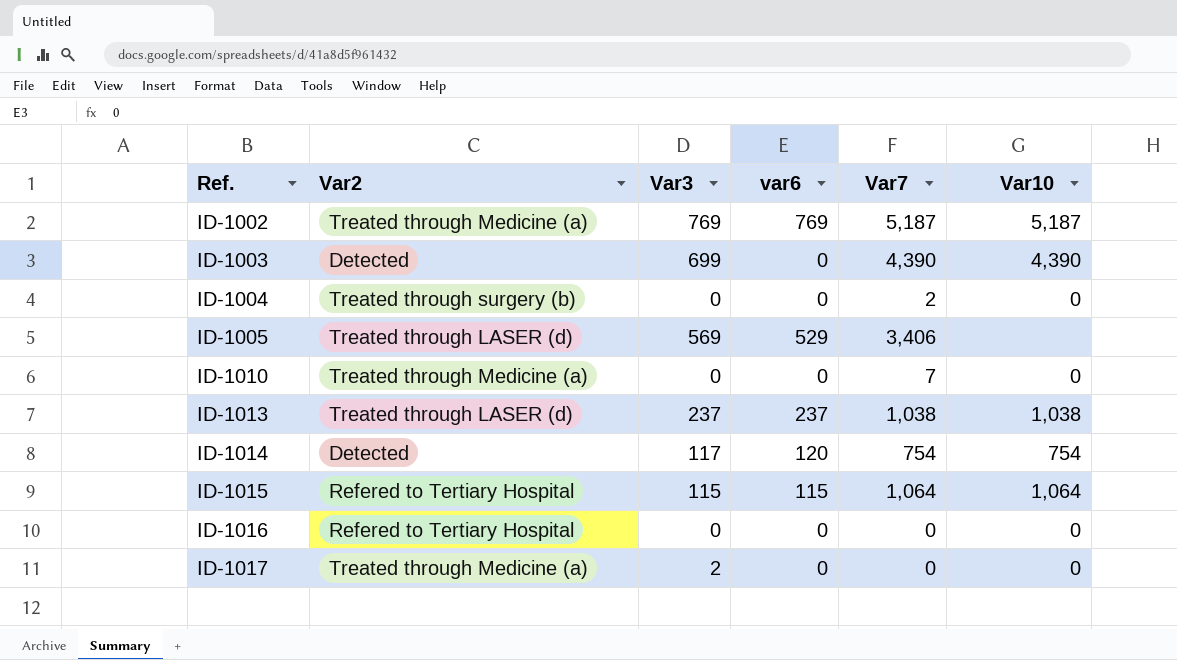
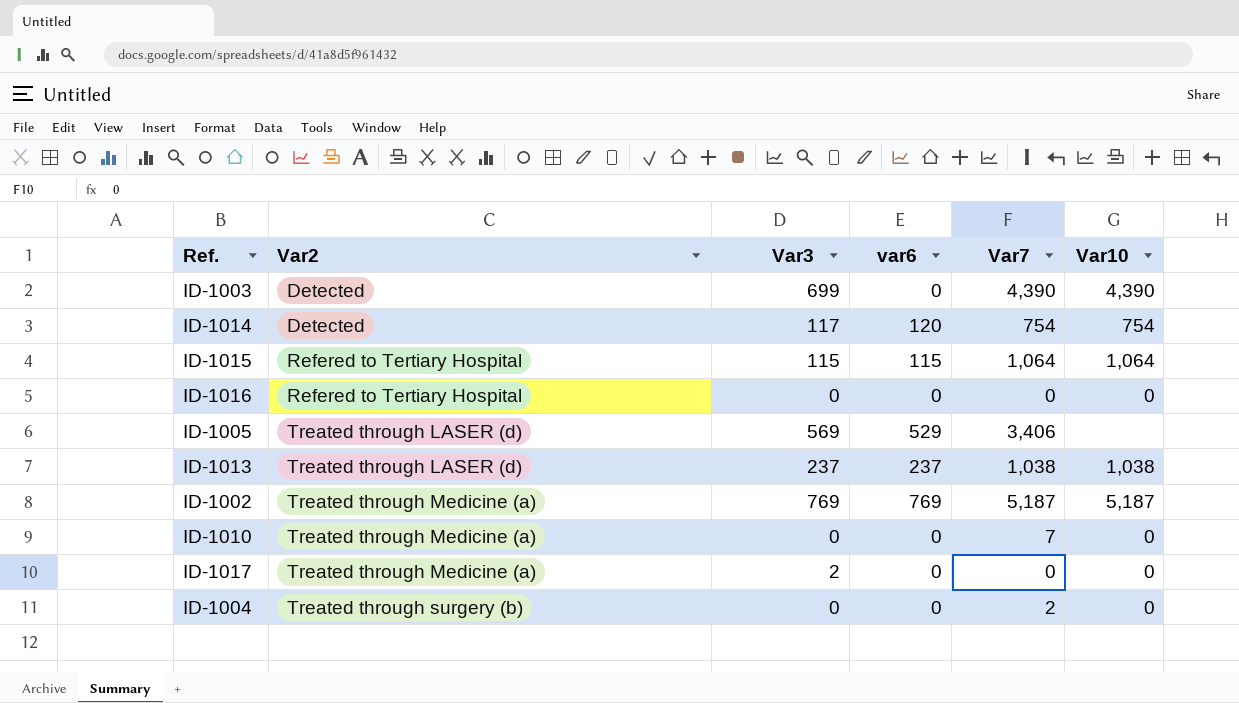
row order: Ref. ascending -> Var2 ascending

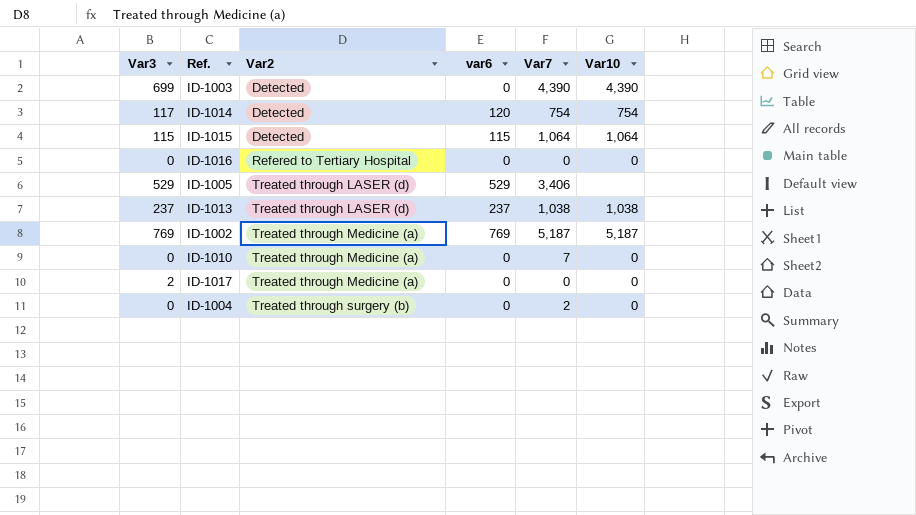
column Var3 | position: 3 -> 1
ID-1015 | Var2: Refered to Tertiary Hospital -> Detected
ID-1005 | Var3: 569 -> 529

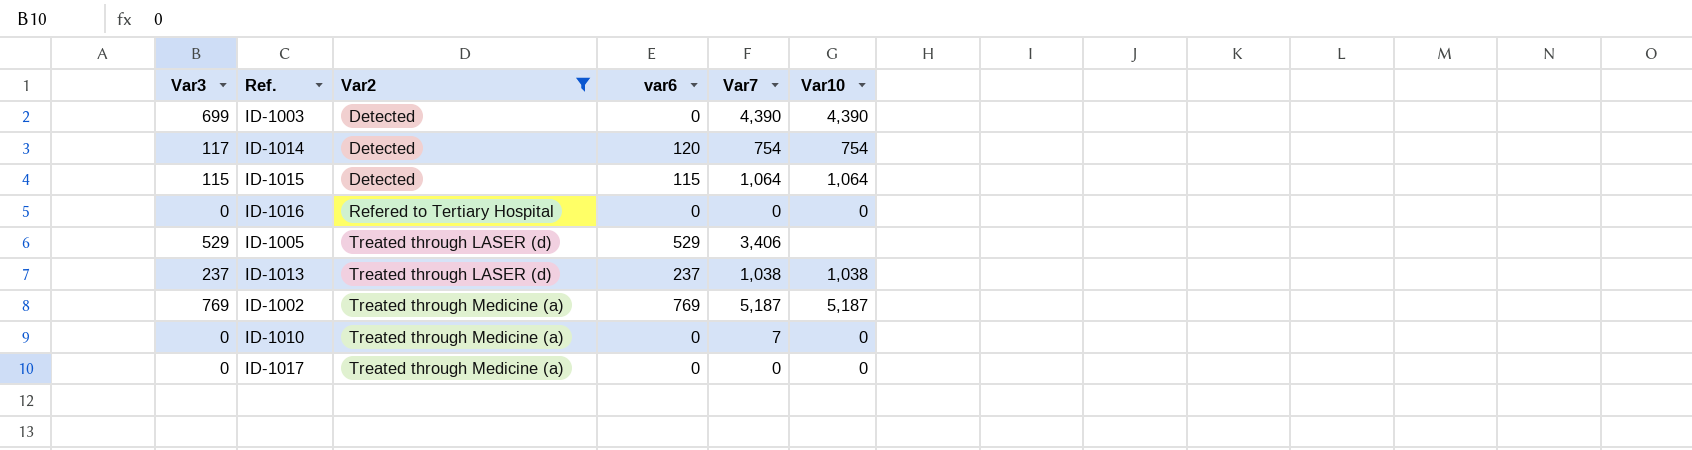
filter: none -> Var2 != Treated through surgery (b)
ID-1017 | Var3: 2 -> 0

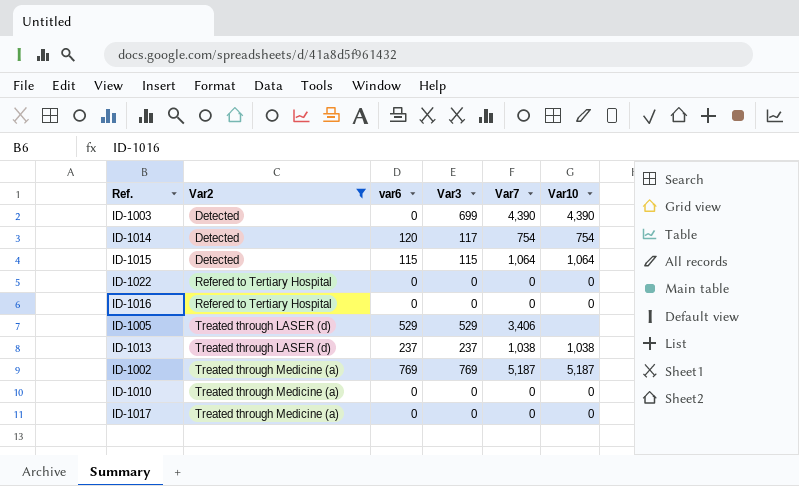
column Var3 | position: 1 -> 4
row ID-1022: none -> Refered to Tertiary Hospital | 0 | 0 | 0 | 0
ID-1010 | Var7: 7 -> 0

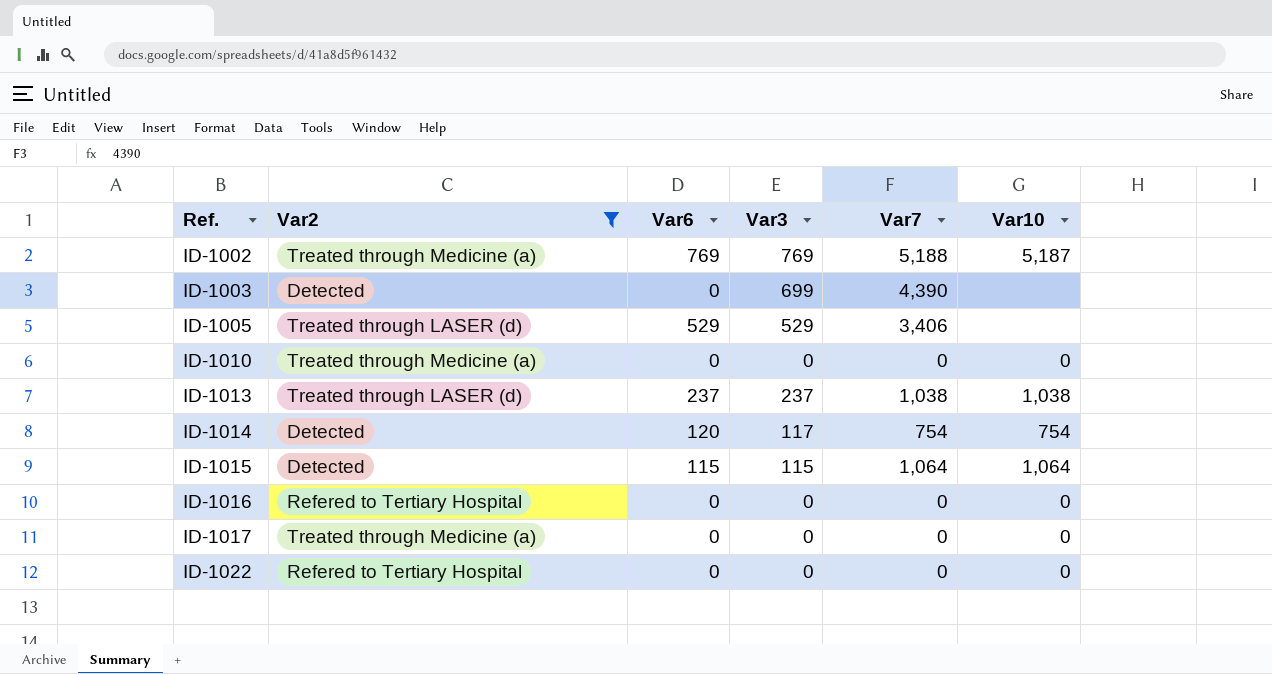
row order: Var2 ascending -> Ref. ascending
column name: var6 -> Var6
ID-1002 | Var7: 5,187 -> 5,188
ID-1003 | Var10: 4,390 -> none

